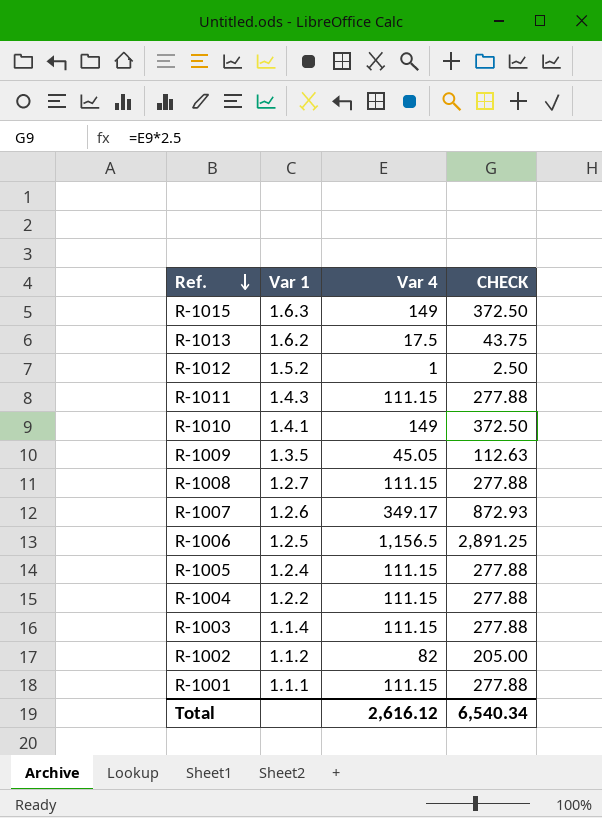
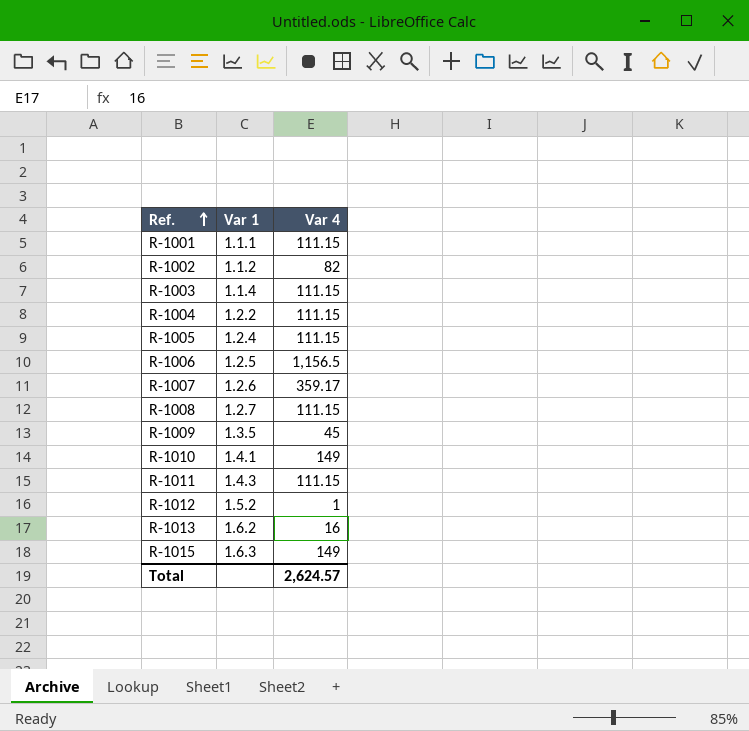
row order: Ref. descending -> Ref. ascending
column CHECK | formula: [Var 4] * 2.5 -> none
R-1007 | Var 4: 349.17 -> 359.17
R-1009 | Var 4: 45.05 -> 45
R-1013 | Var 4: 17.5 -> 16
Total | Var 4: 2,616.12 -> 2,624.57

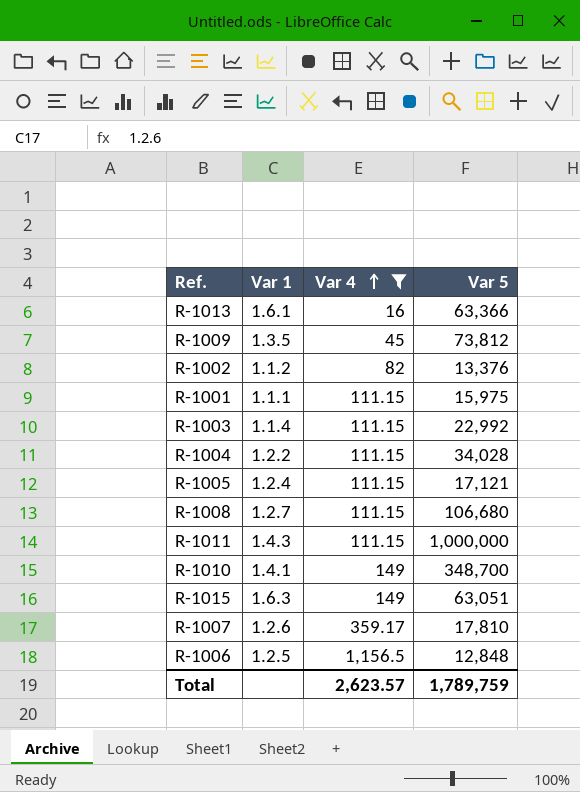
filter: none -> Var 4 != 1
row order: Ref. ascending -> Var 4 ascending
column Var 5 | position: none -> 4
R-1013 | Var 1: 1.6.2 -> 1.6.1
Total | Var 4: 2,624.57 -> 2,623.57

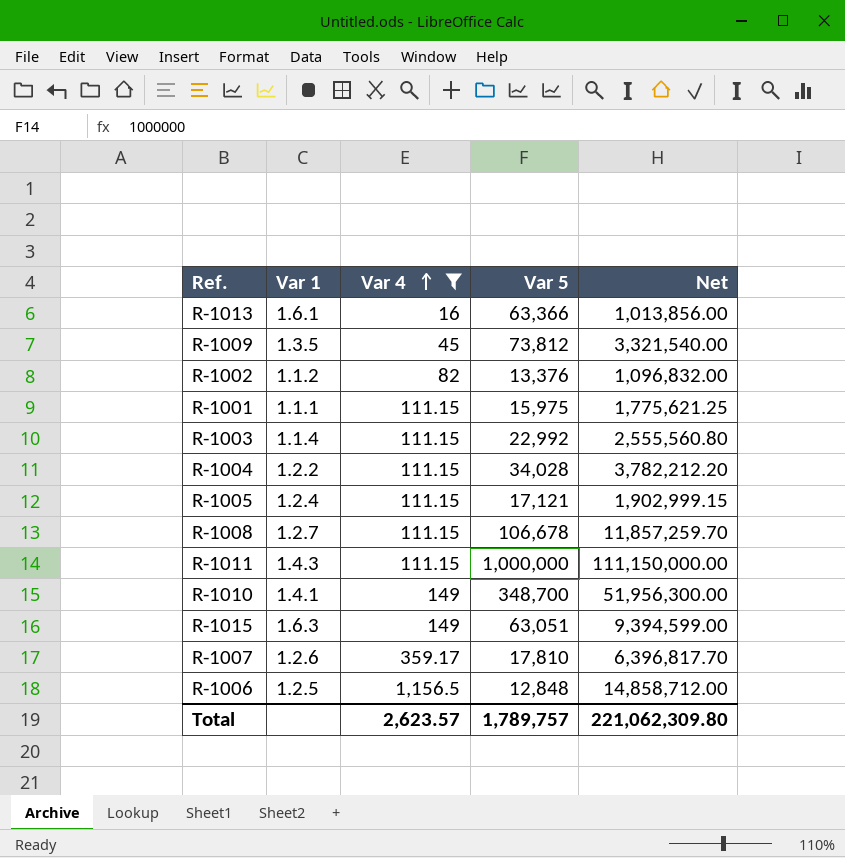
column Net | formula: none -> [Var 4] * [Var 5]
R-1008 | Var 5: 106,680 -> 106,678
Total | Var 5: 1,789,759 -> 1,789,757

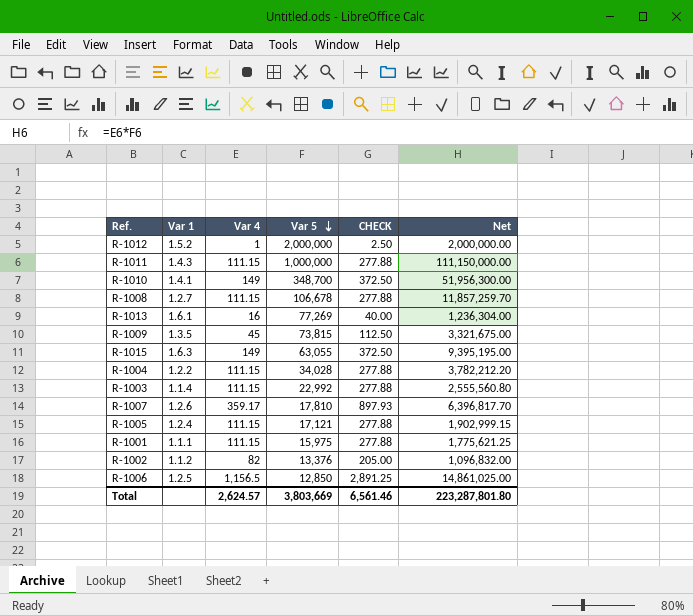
filter: Var 4 != 1 -> none
row order: Var 4 ascending -> Var 5 descending
column CHECK | formula: none -> [Var 4] * 2.5
R-1013 | Var 5: 63,366 -> 77,269
R-1013 | Net: 1,013,856.00 -> 1,236,304.00
R-1009 | Var 5: 73,812 -> 73,815
R-1009 | Net: 3,321,540.00 -> 3,321,675.00
R-1015 | Var 5: 63,051 -> 63,055
R-1015 | Net: 9,394,599.00 -> 9,395,195.00
R-1006 | Var 5: 12,848 -> 12,850
R-1006 | Net: 14,858,712.00 -> 14,861,025.00
Total | Var 4: 2,623.57 -> 2,624.57
Total | Var 5: 1,789,757 -> 3,803,669
Total | Net: 221,062,309.80 -> 223,287,801.80

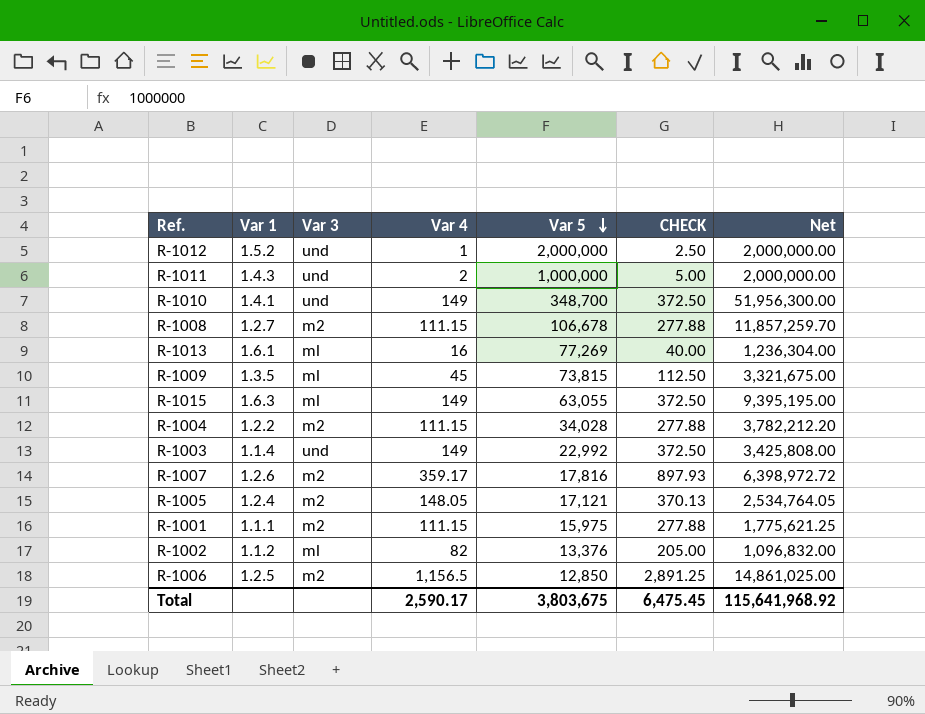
column Var 3 | position: none -> 3
R-1011 | Var 4: 111.15 -> 2
R-1011 | CHECK: 277.88 -> 5.00
R-1011 | Net: 111,150,000.00 -> 2,000,000.00
R-1003 | Var 4: 111.15 -> 149
R-1003 | CHECK: 277.88 -> 372.50
R-1003 | Net: 2,555,560.80 -> 3,425,808.00
R-1007 | Var 5: 17,810 -> 17,816
R-1007 | Net: 6,396,817.70 -> 6,398,972.72
R-1005 | Var 4: 111.15 -> 148.05
R-1005 | CHECK: 277.88 -> 370.13
R-1005 | Net: 1,902,999.15 -> 2,534,764.05
Total | Var 4: 2,624.57 -> 2,590.17
Total | Var 5: 3,803,669 -> 3,803,675
Total | CHECK: 6,561.46 -> 6,475.45
Total | Net: 223,287,801.80 -> 115,641,968.92

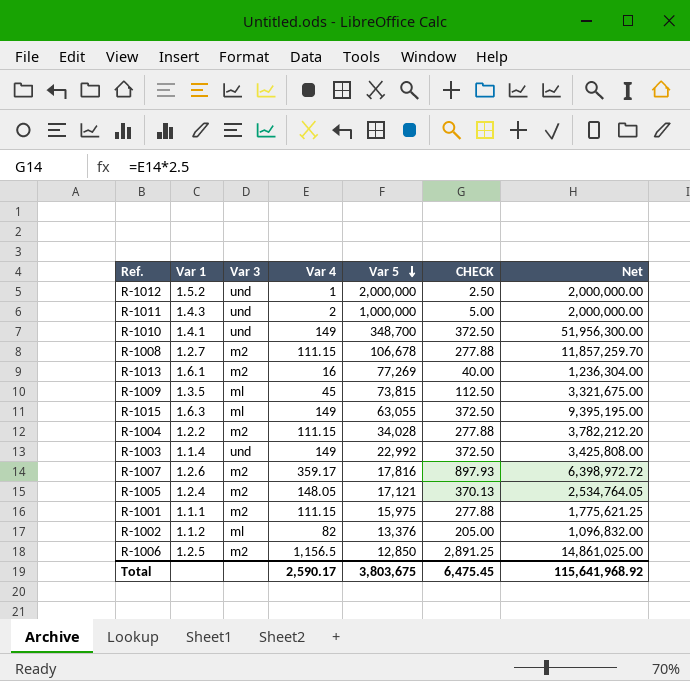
R-1013 | Var 3: ml -> m2

